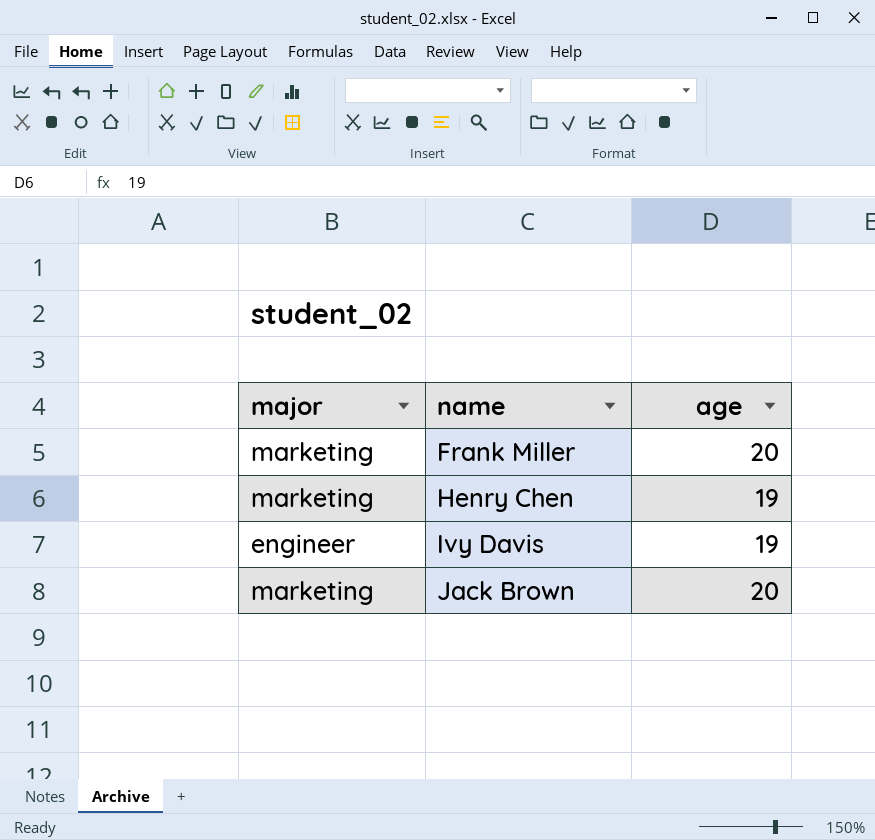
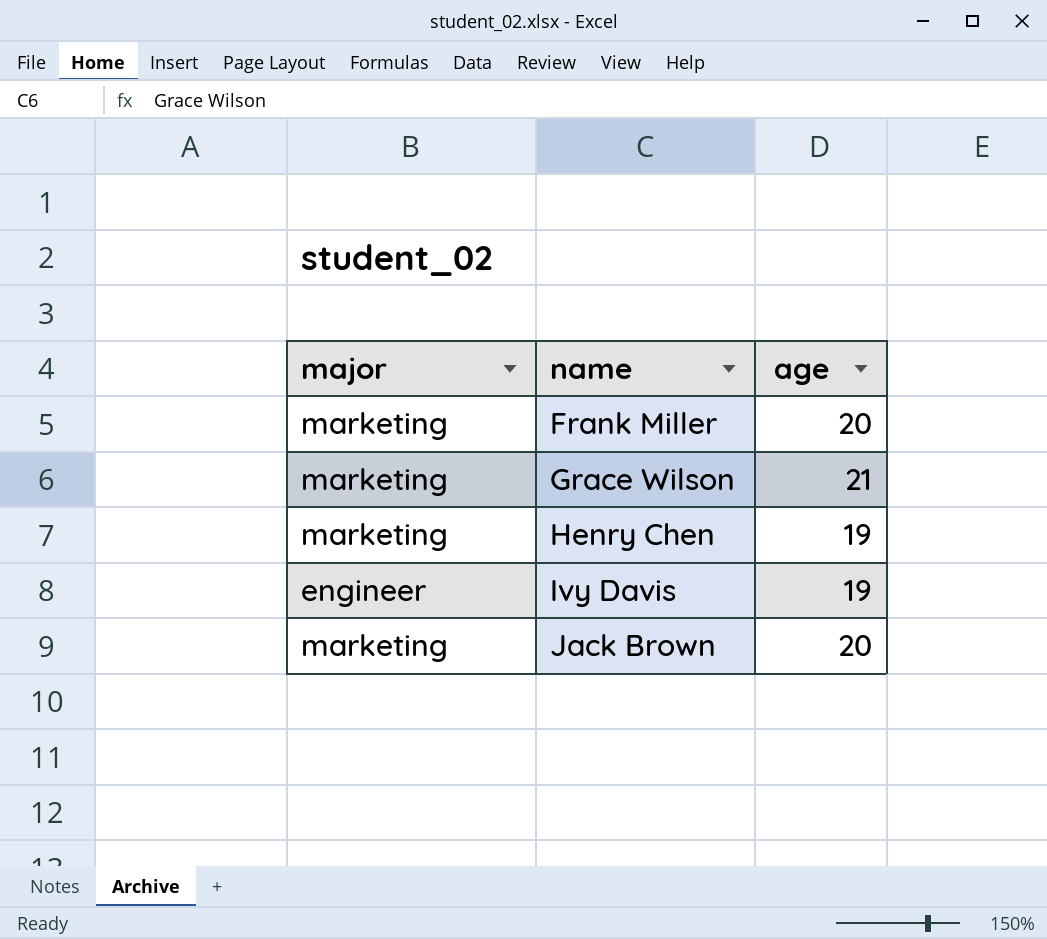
row Grace Wilson: none -> marketing | 21

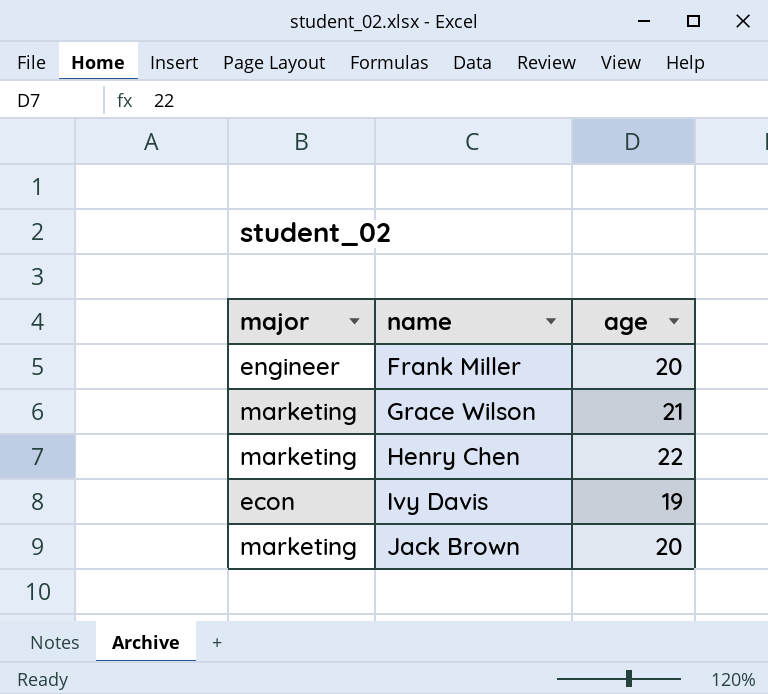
Frank Miller | major: marketing -> engineer
Henry Chen | age: 19 -> 22
Ivy Davis | major: engineer -> econ

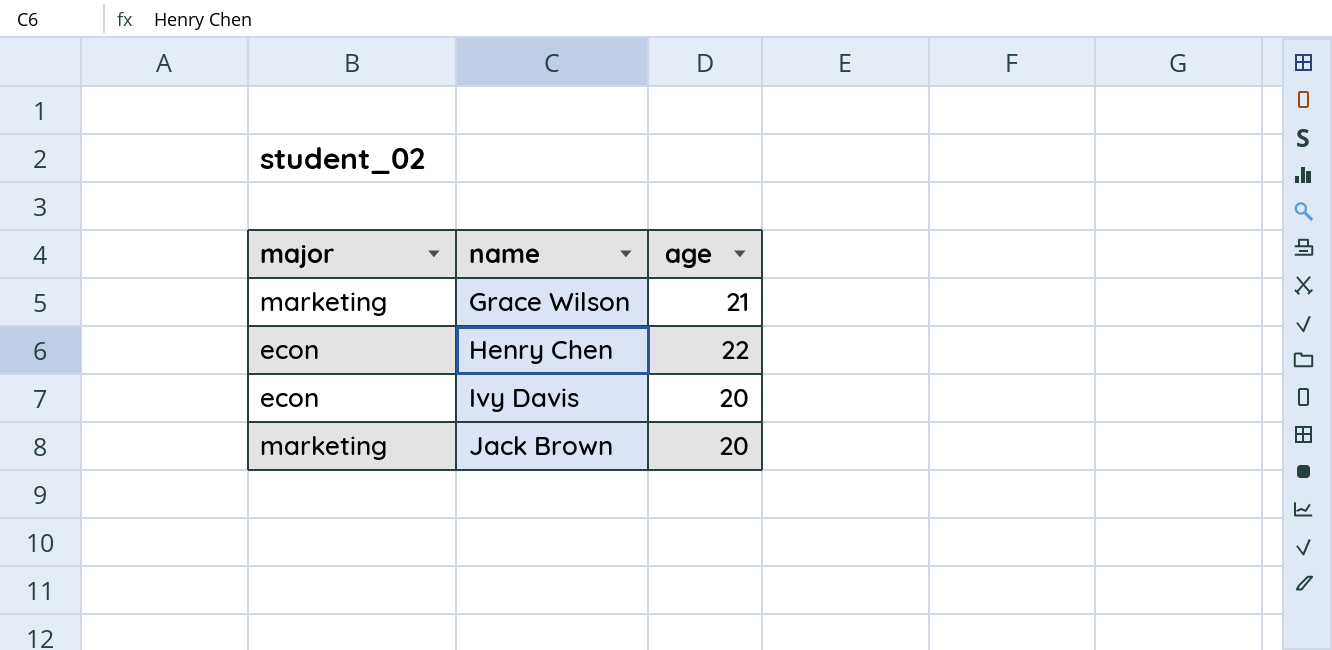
row Frank Miller: engineer | 20 -> none
Henry Chen | major: marketing -> econ
Ivy Davis | age: 19 -> 20

